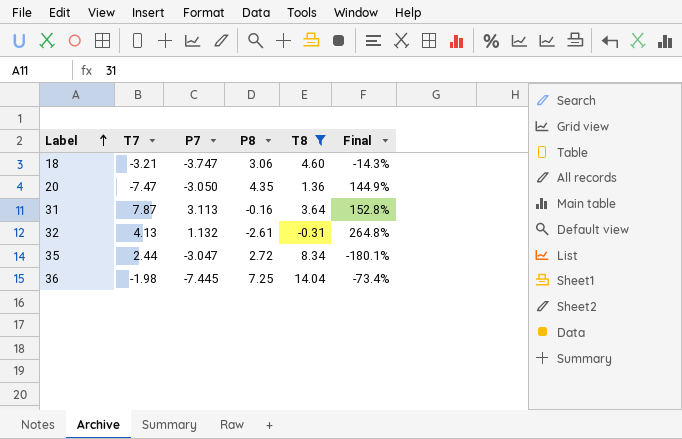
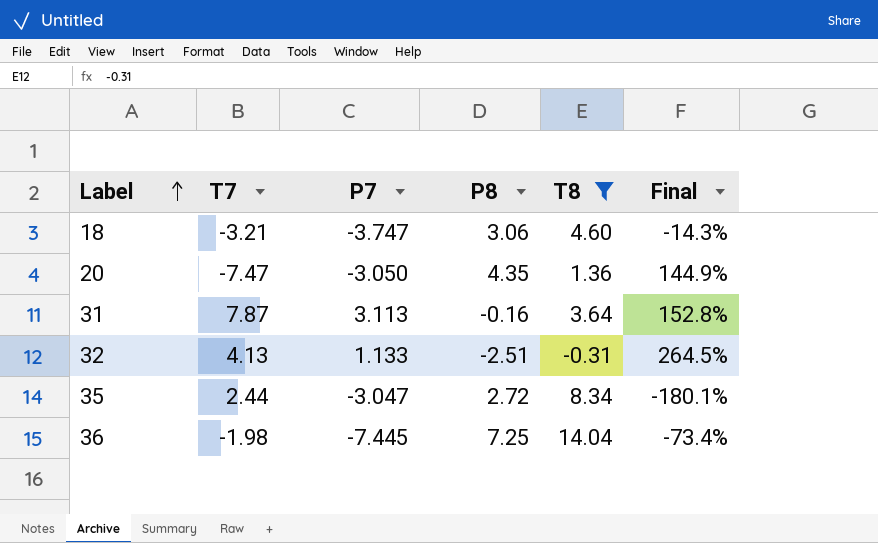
32 | P7: 1.132 -> 1.133
32 | P8: -2.61 -> -2.51
32 | Final: 264.8% -> 264.5%

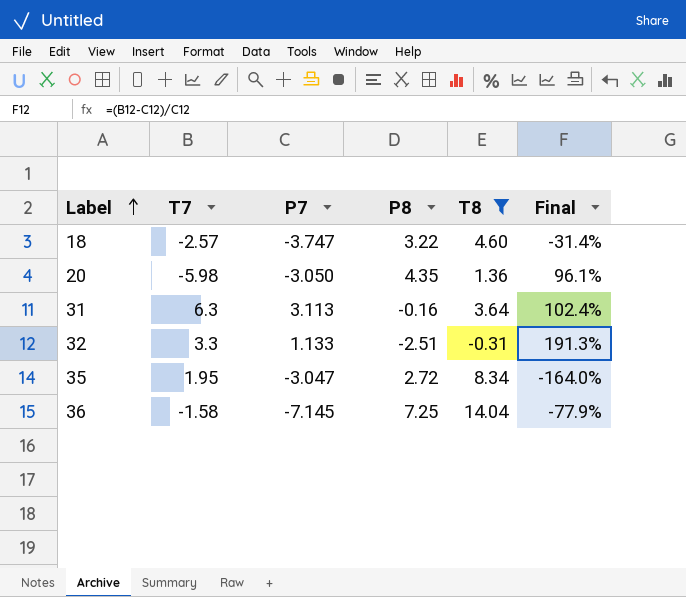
18 | T7: -3.21 -> -2.57
18 | P8: 3.06 -> 3.22
18 | Final: -14.3% -> -31.4%
20 | T7: -7.47 -> -5.98
20 | Final: 144.9% -> 96.1%
31 | T7: 7.87 -> 6.3
31 | Final: 152.8% -> 102.4%
32 | T7: 4.13 -> 3.3
32 | Final: 264.5% -> 191.3%
35 | T7: 2.44 -> 1.95
35 | Final: -180.1% -> -164.0%
36 | T7: -1.98 -> -1.58
36 | P7: -7.445 -> -7.145
36 | Final: -73.4% -> -77.9%

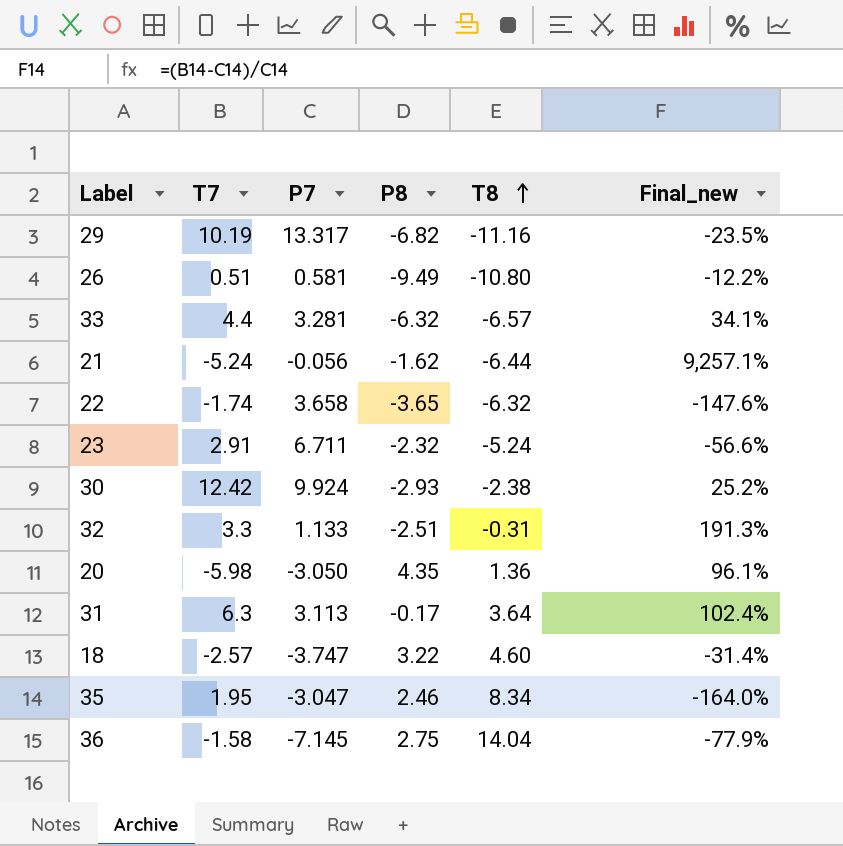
filter: T8 >= -0.31 -> none
row order: Label ascending -> T8 ascending
column name: Final -> Final_new
31 | P8: -0.16 -> -0.17
35 | P8: 2.72 -> 2.46
36 | P8: 7.25 -> 2.75

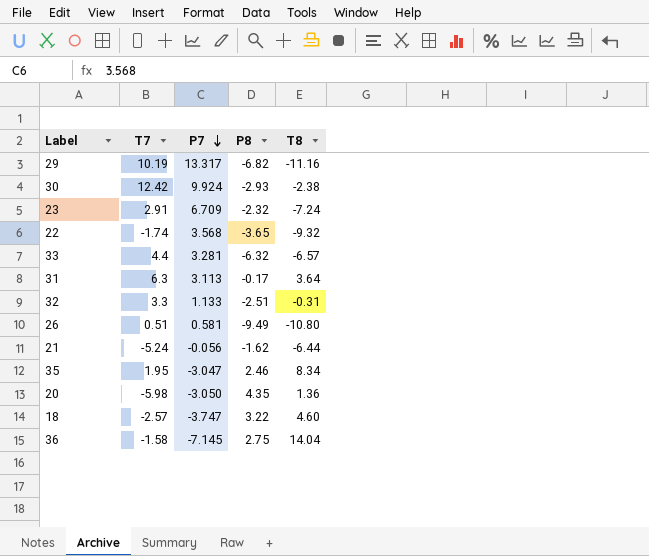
row order: T8 ascending -> P7 descending
column Final_new | formula: ([T7] - [P7]) / [P7] -> none
23 | P7: 6.711 -> 6.709
23 | T8: -5.24 -> -7.24
22 | P7: 3.658 -> 3.568
22 | T8: -6.32 -> -9.32

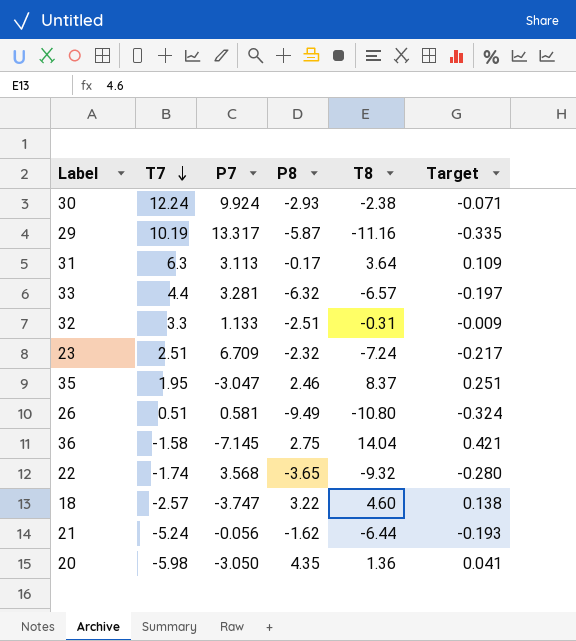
row order: P7 descending -> T7 descending
column Target | formula: none -> [T8] * 0.03
30 | T7: 12.42 -> 12.24
29 | P8: -6.82 -> -5.87
23 | T7: 2.91 -> 2.51
35 | T8: 8.34 -> 8.37

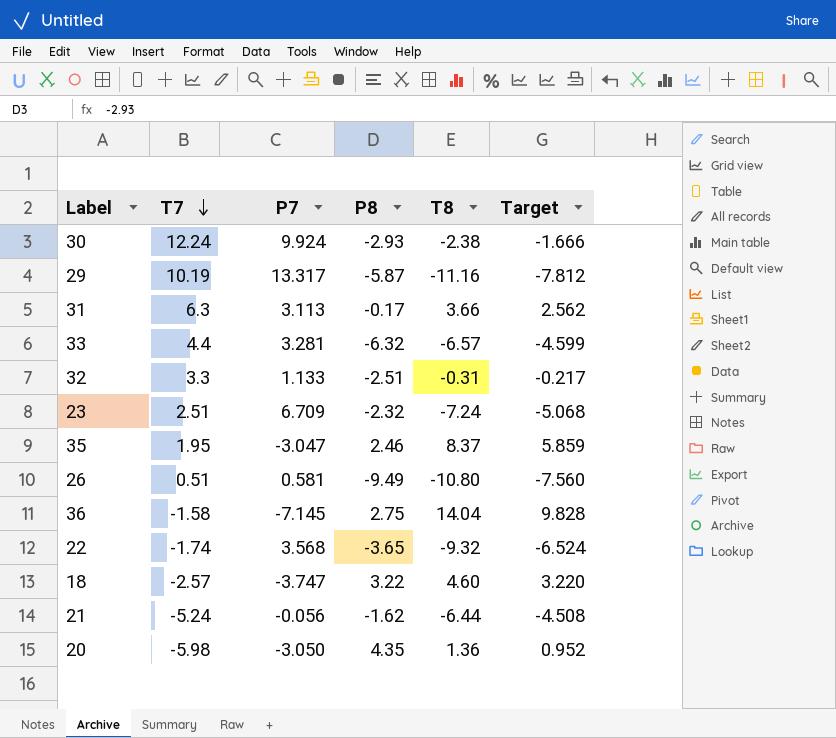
column Target | formula: [T8] * 0.03 -> [T8] * 0.7
31 | T8: 3.64 -> 3.66

